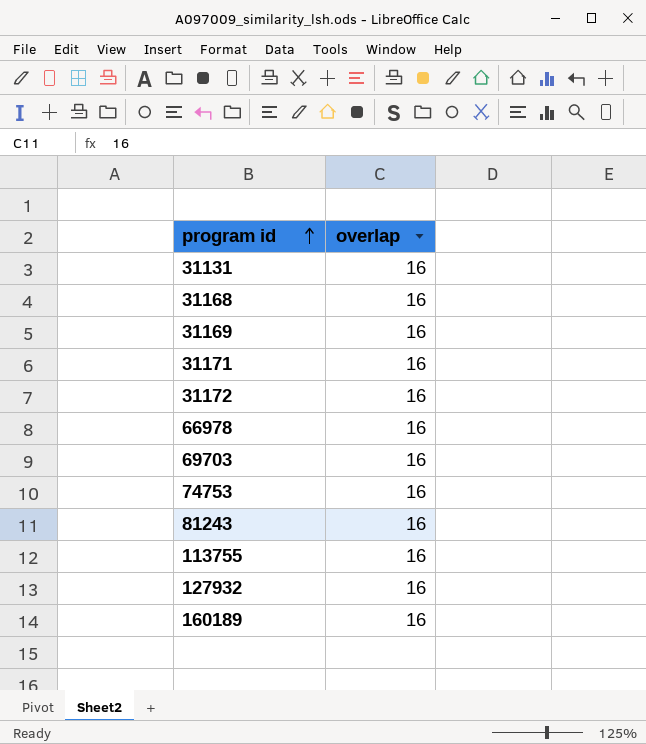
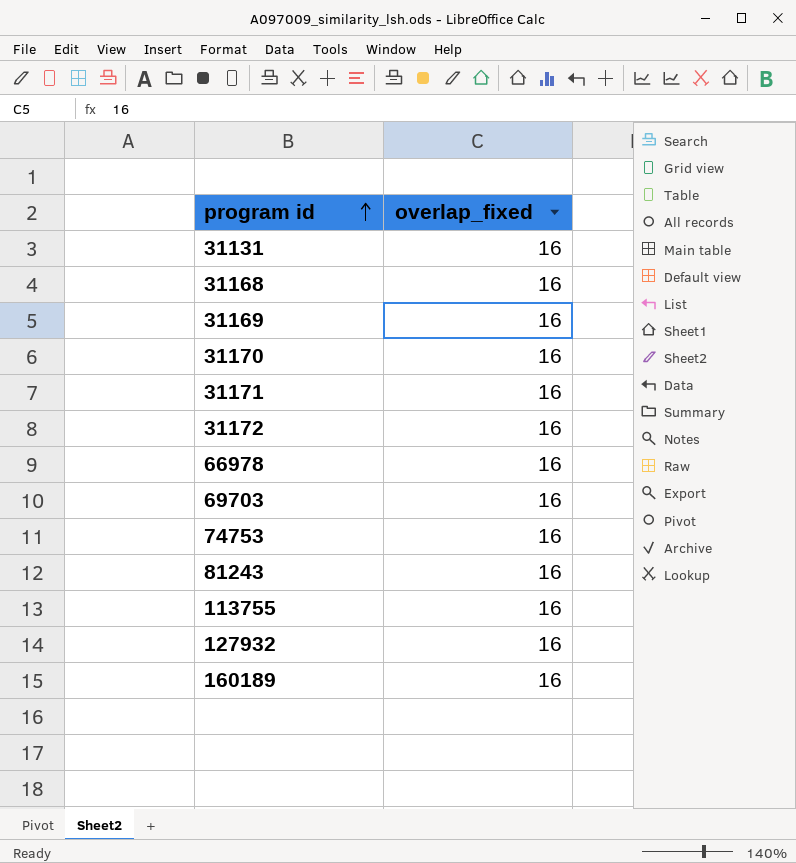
column name: overlap -> overlap_fixed
row 31170: none -> 16

